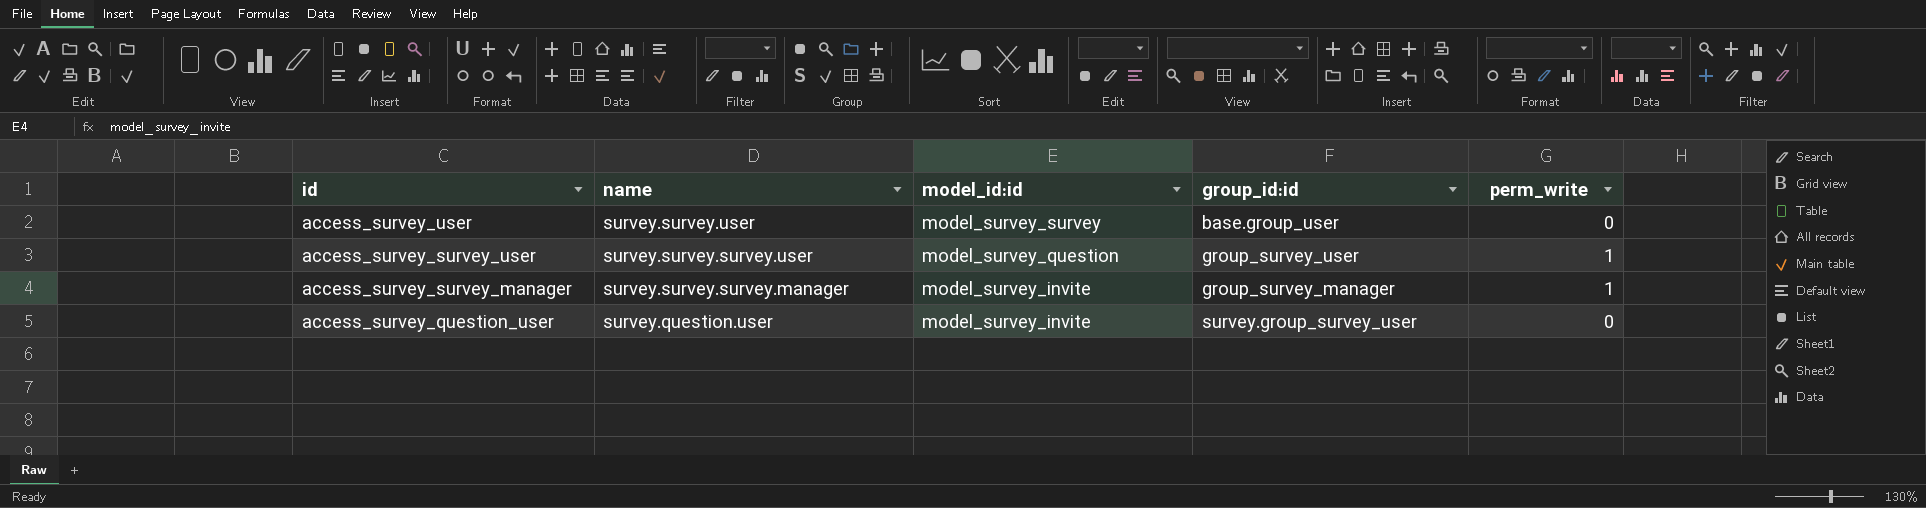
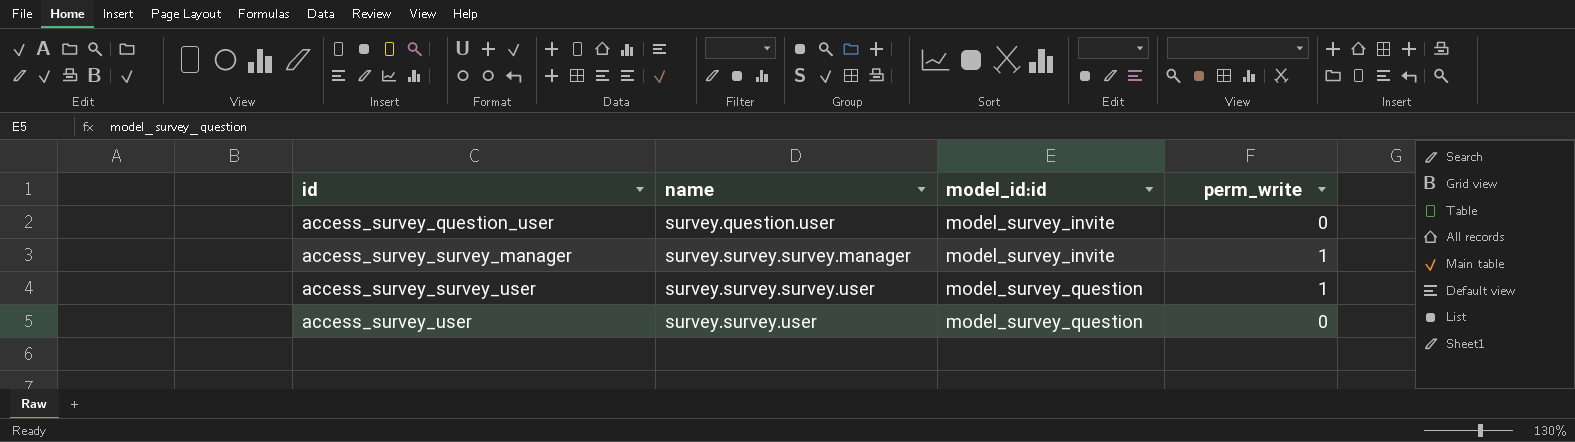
row order: id descending -> id ascending
column group_id:id | position: 4 -> none
access_survey_user | model_id:id: model_survey_survey -> model_survey_question

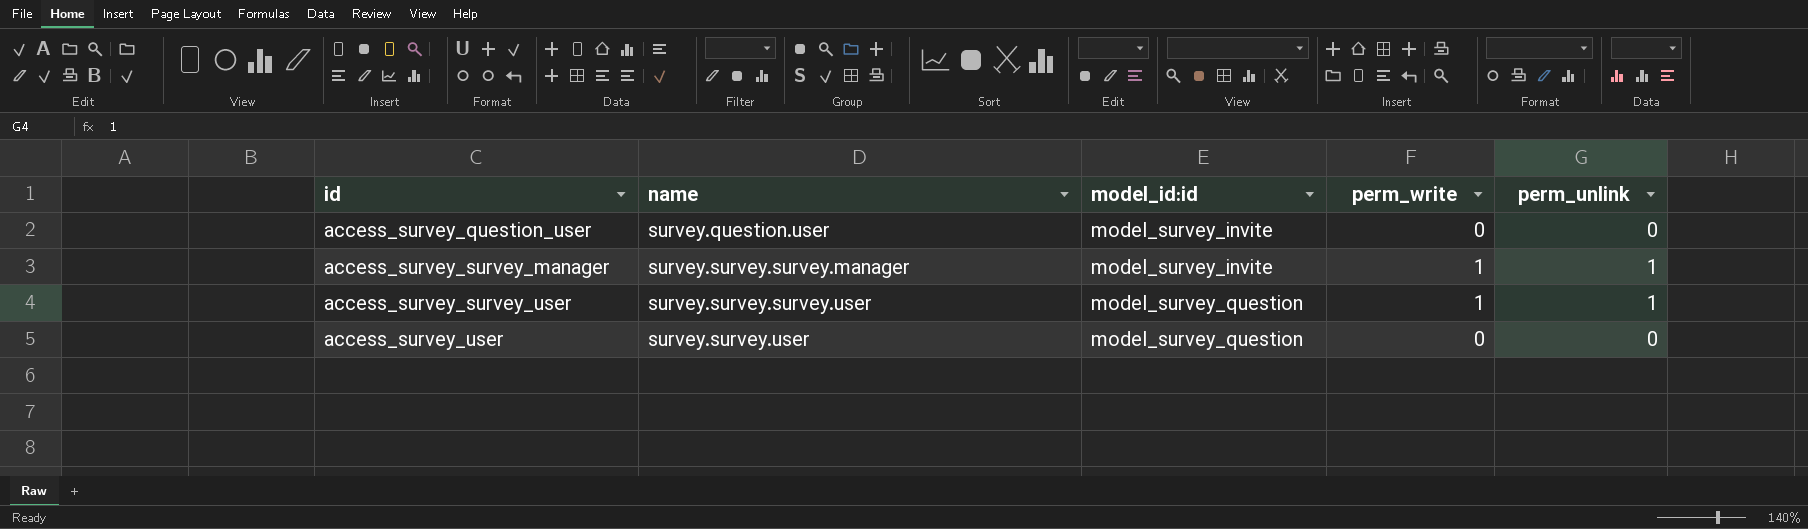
column perm_unlink | position: none -> 5

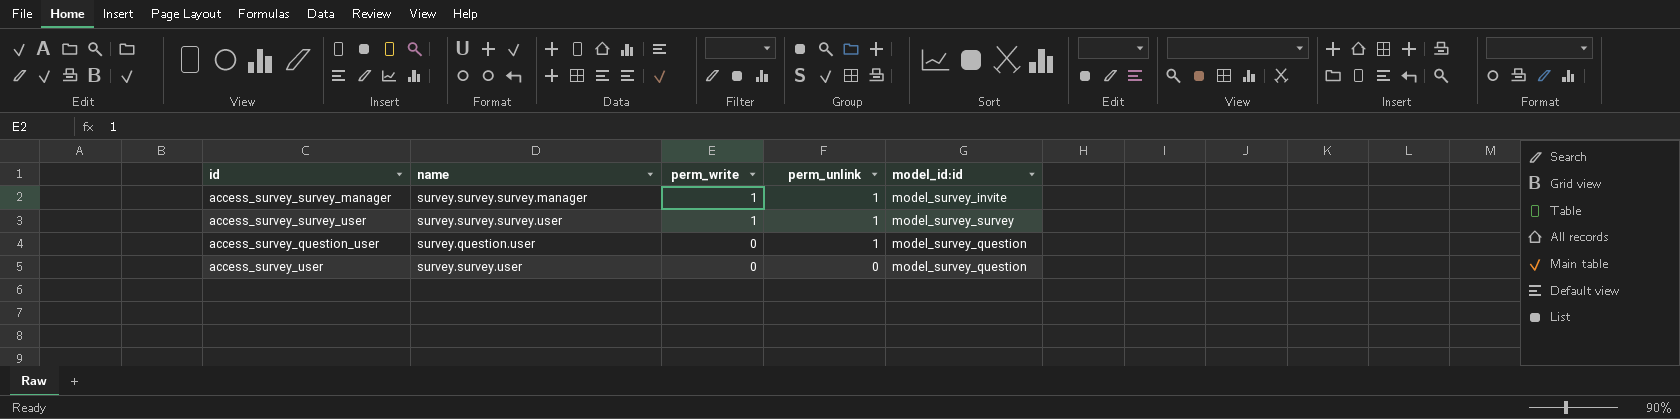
row order: id ascending -> perm_write descending
column model_id:id | position: 3 -> 5
access_survey_survey_user | model_id:id: model_survey_question -> model_survey_survey
access_survey_question_user | perm_unlink: 0 -> 1
access_survey_question_user | model_id:id: model_survey_invite -> model_survey_question

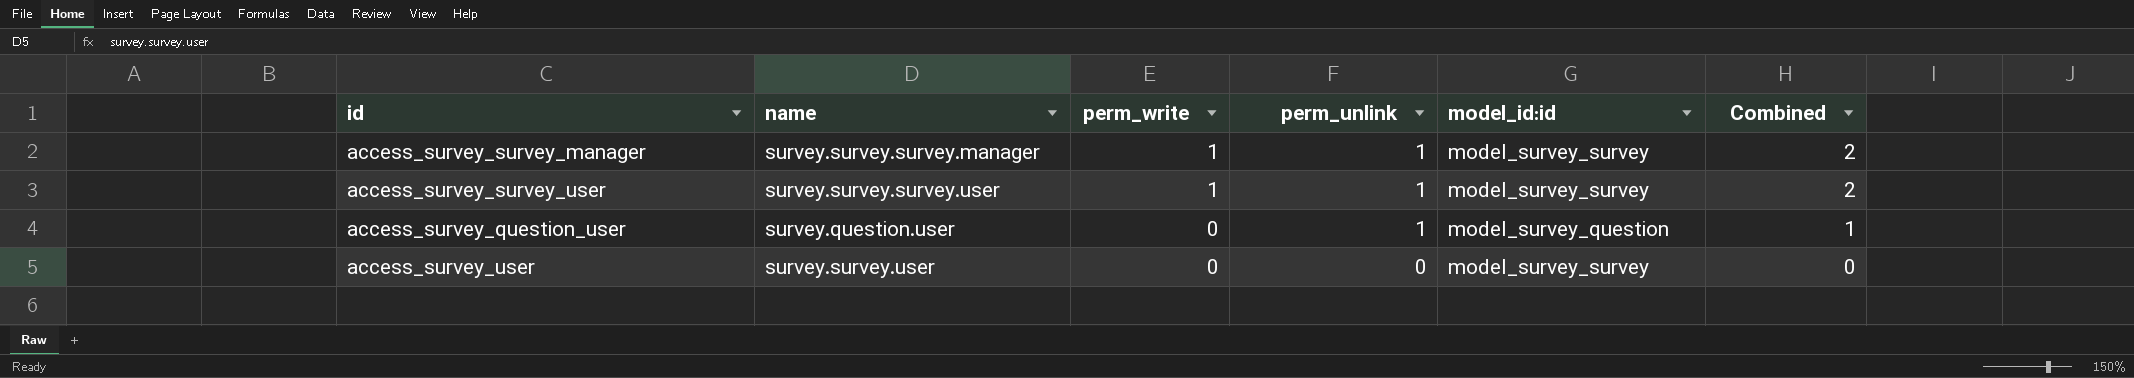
column Combined | formula: none -> [perm_write] + [perm_unlink]
access_survey_survey_manager | model_id:id: model_survey_invite -> model_survey_survey
access_survey_user | model_id:id: model_survey_question -> model_survey_survey

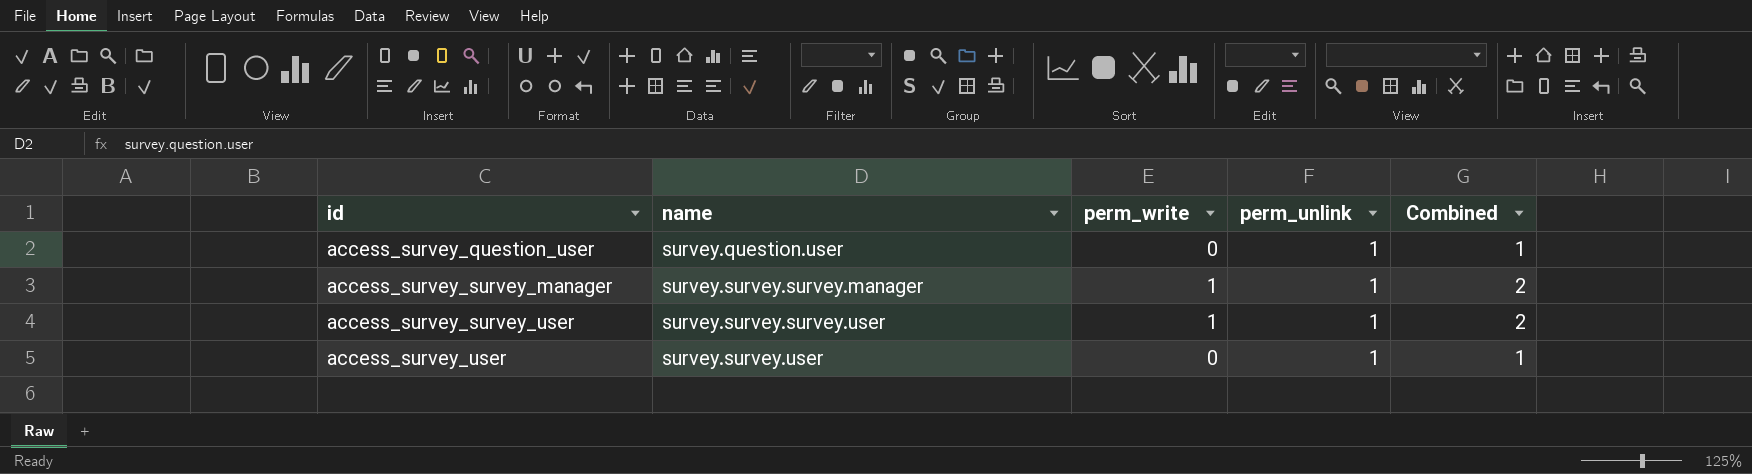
row order: perm_write descending -> id ascending
column model_id:id | position: 5 -> none
access_survey_user | perm_unlink: 0 -> 1
access_survey_user | Combined: 0 -> 1

